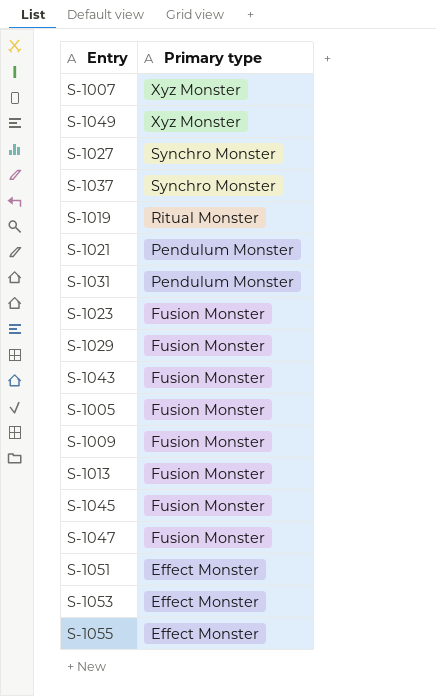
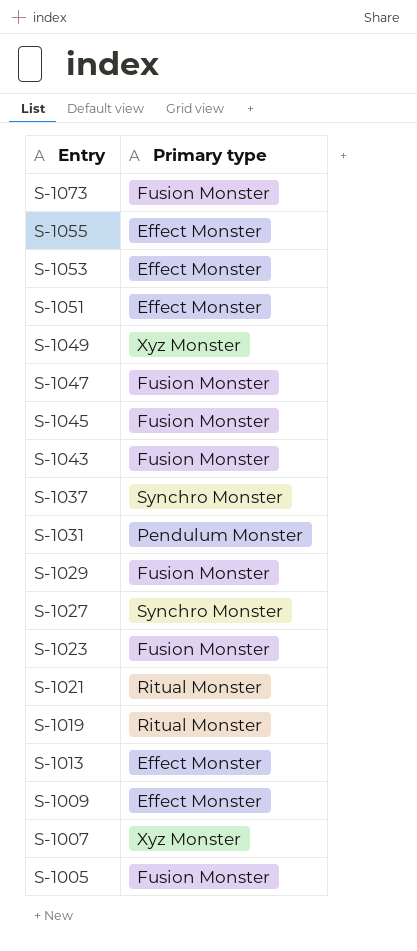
row order: Primary type descending -> Entry descending
row S-1073: none -> Fusion Monster
S-1021 | Primary type: Pendulum Monster -> Ritual Monster
S-1013 | Primary type: Fusion Monster -> Effect Monster
S-1009 | Primary type: Fusion Monster -> Effect Monster

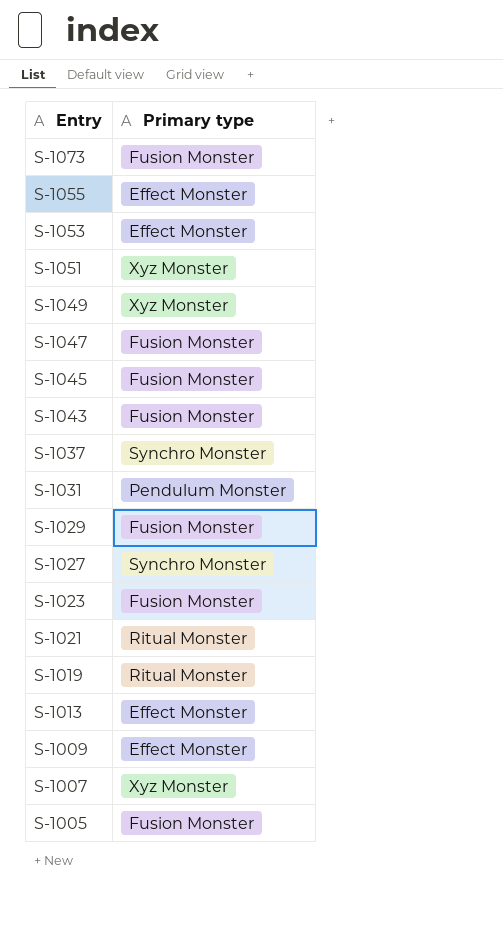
S-1051 | Primary type: Effect Monster -> Xyz Monster

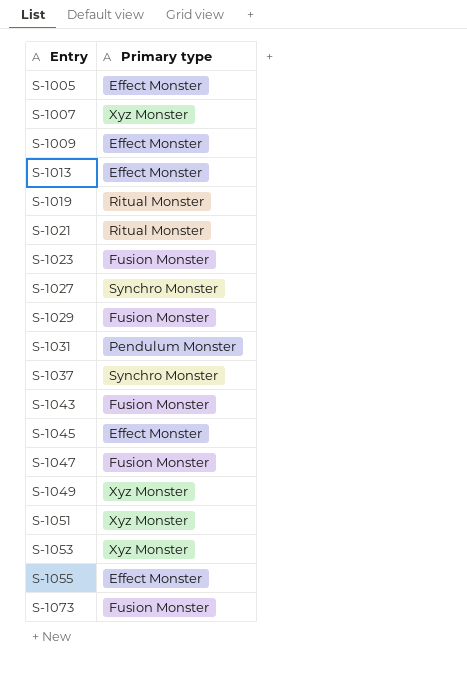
row order: Entry descending -> Entry ascending
S-1005 | Primary type: Fusion Monster -> Effect Monster
S-1045 | Primary type: Fusion Monster -> Effect Monster
S-1053 | Primary type: Effect Monster -> Xyz Monster

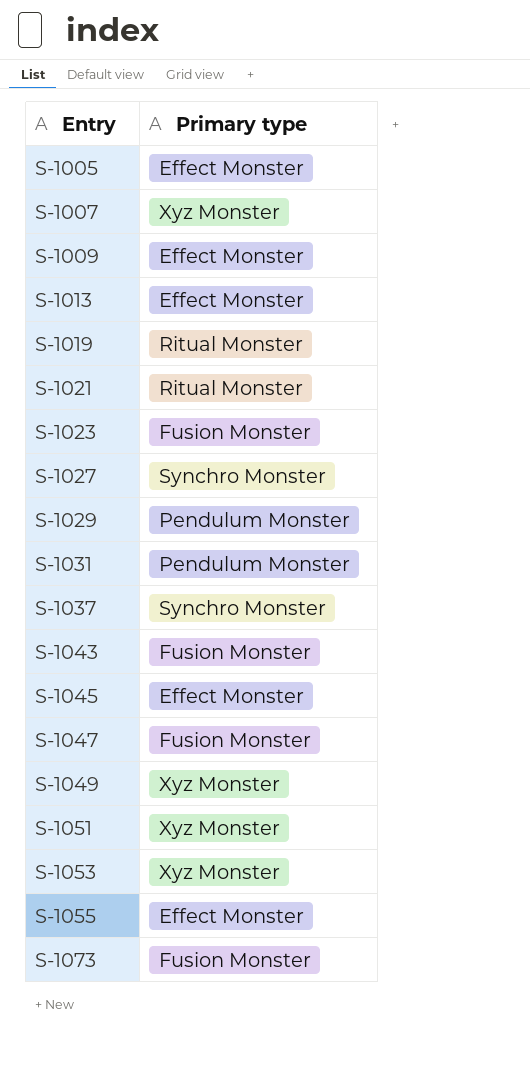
S-1029 | Primary type: Fusion Monster -> Pendulum Monster

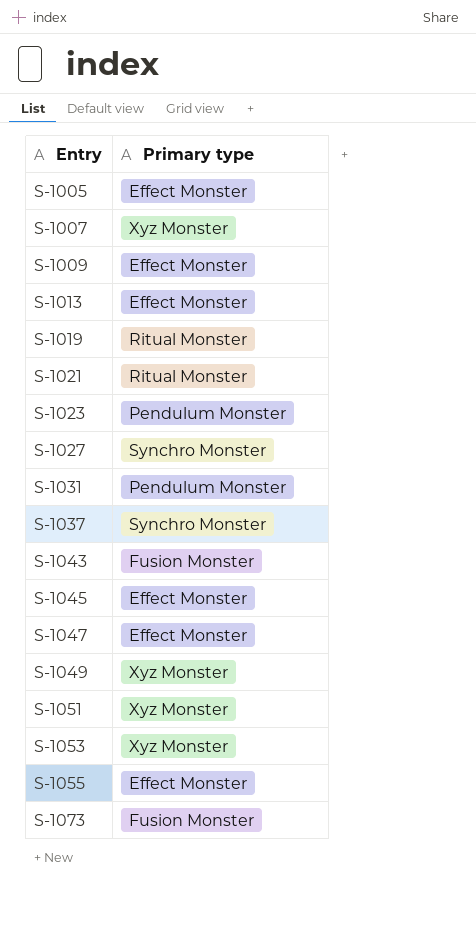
row S-1029: Pendulum Monster -> none
S-1023 | Primary type: Fusion Monster -> Pendulum Monster
S-1047 | Primary type: Fusion Monster -> Effect Monster

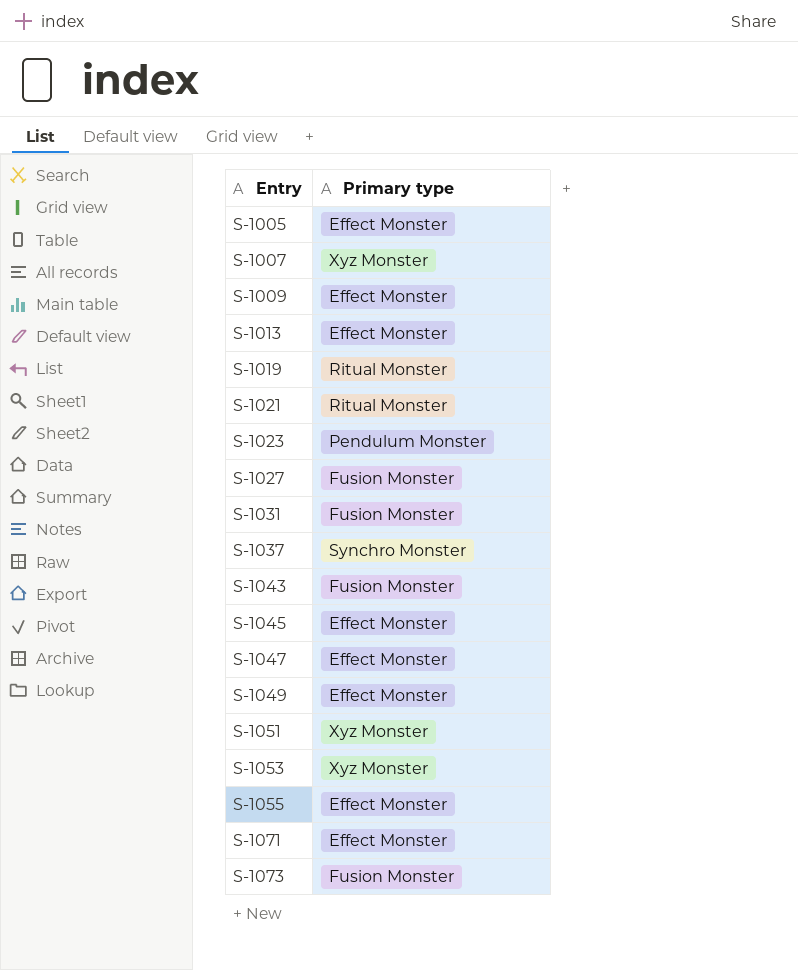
S-1027 | Primary type: Synchro Monster -> Fusion Monster
S-1031 | Primary type: Pendulum Monster -> Fusion Monster
S-1049 | Primary type: Xyz Monster -> Effect Monster
row S-1071: none -> Effect Monster

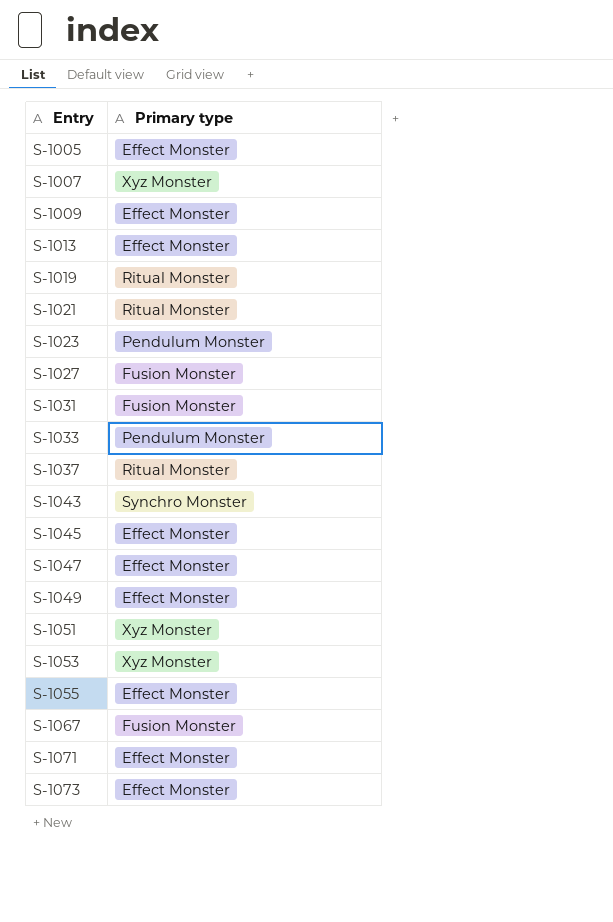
row S-1033: none -> Pendulum Monster
S-1037 | Primary type: Synchro Monster -> Ritual Monster
S-1043 | Primary type: Fusion Monster -> Synchro Monster
row S-1067: none -> Fusion Monster
S-1073 | Primary type: Fusion Monster -> Effect Monster

